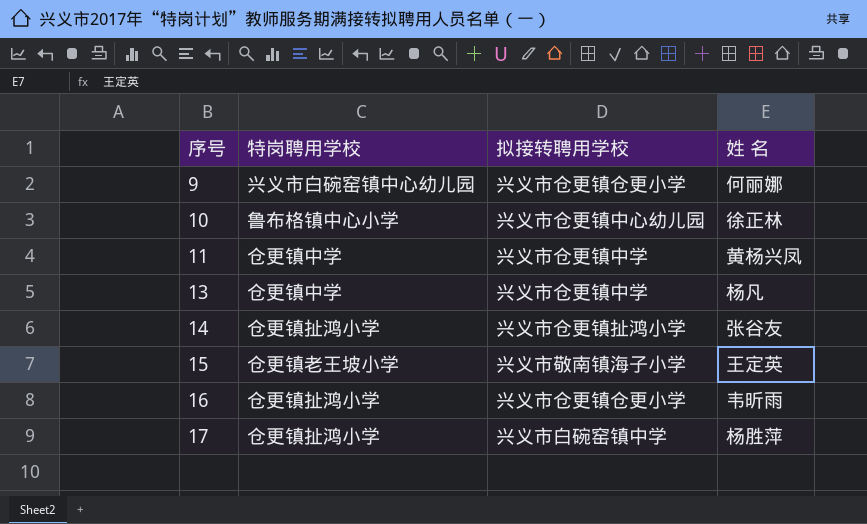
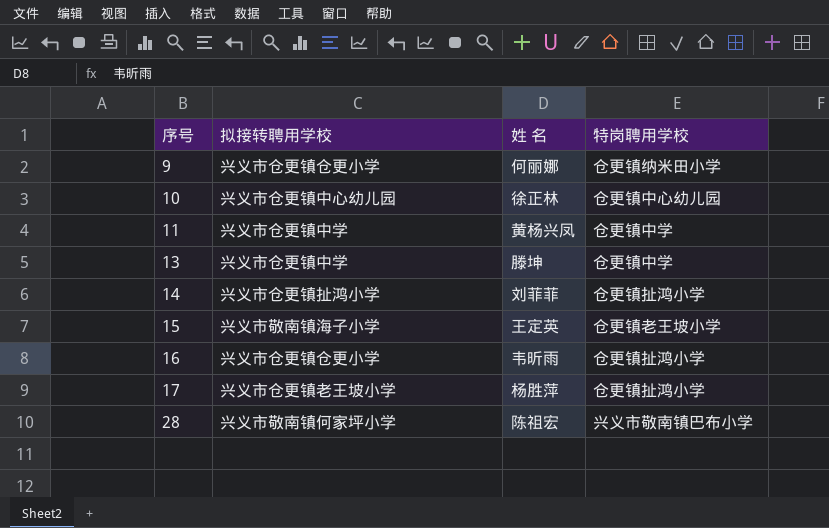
column 特岗聘用学校 | position: 2 -> 4
9 | 特岗聘用学校: 兴义市白碗窑镇中心幼儿园 -> 仓更镇纳米田小学
10 | 特岗聘用学校: 鲁布格镇中心小学 -> 仓更镇中心幼儿园
13 | 姓 名: 杨凡 -> 滕坤
14 | 姓 名: 张谷友 -> 刘菲菲
17 | 拟接转聘用学校: 兴义市白碗窑镇中学 -> 兴义市仓更镇老王坡小学
row 28: none -> 兴义市敬南镇何家坪小学 | 陈祖宏 | 兴义市敬南镇巴布小学

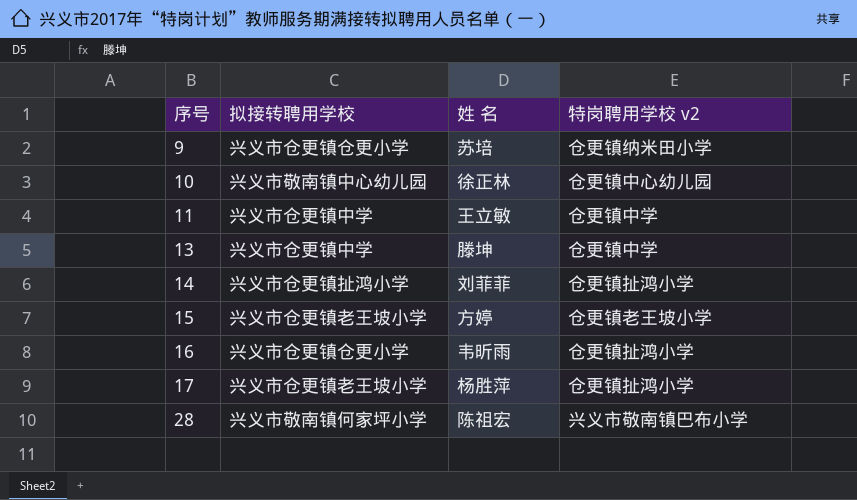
column name: 特岗聘用学校 -> 特岗聘用学校 v2
9 | 姓 名: 何丽娜 -> 苏培
10 | 拟接转聘用学校: 兴义市仓更镇中心幼儿园 -> 兴义市敬南镇中心幼儿园
11 | 姓 名: 黄杨兴凤 -> 王立敏
15 | 拟接转聘用学校: 兴义市敬南镇海子小学 -> 兴义市仓更镇老王坡小学
15 | 姓 名: 王定英 -> 方婷

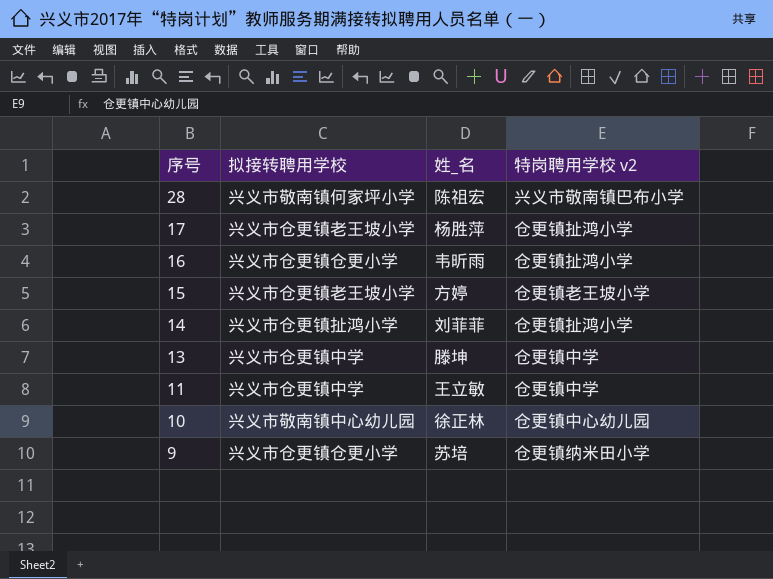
row order: 序号 ascending -> 序号 descending
column name: 姓 名 -> 姓_名

